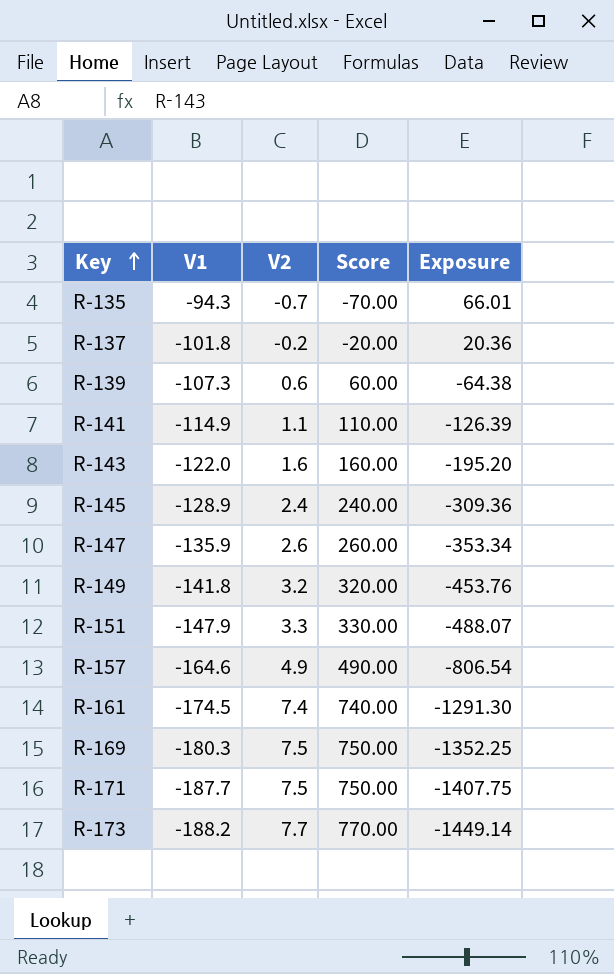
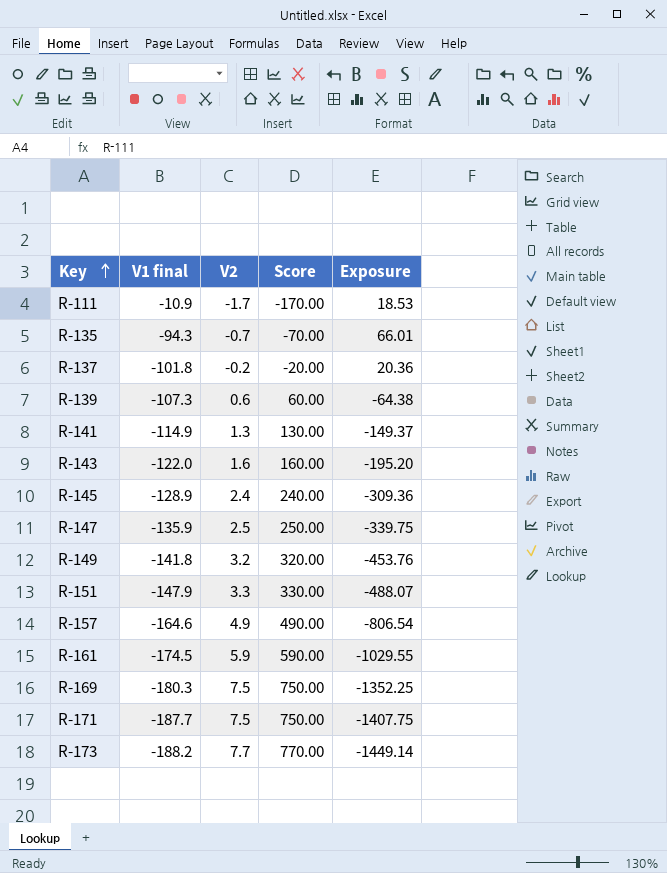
column name: V1 -> V1 final
row R-111: none -> -10.9 | -1.7 | -170.00 | 18.53
R-141 | V2: 1.1 -> 1.3
R-141 | Score: 110.00 -> 130.00
R-141 | Exposure: -126.39 -> -149.37
R-147 | V2: 2.6 -> 2.5
R-147 | Score: 260.00 -> 250.00
R-147 | Exposure: -353.34 -> -339.75
R-161 | V2: 7.4 -> 5.9
R-161 | Score: 740.00 -> 590.00
R-161 | Exposure: -1291.30 -> -1029.55

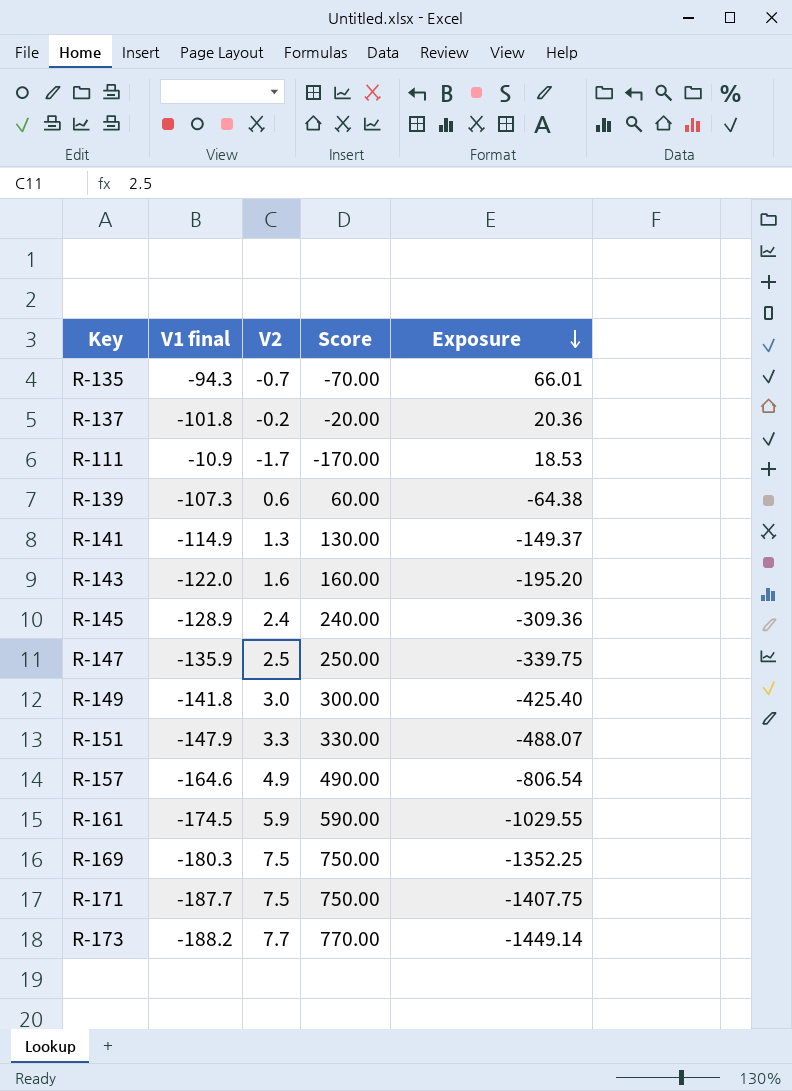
row order: Key ascending -> Exposure descending
R-149 | V2: 3.2 -> 3.0
R-149 | Score: 320.00 -> 300.00
R-149 | Exposure: -453.76 -> -425.40

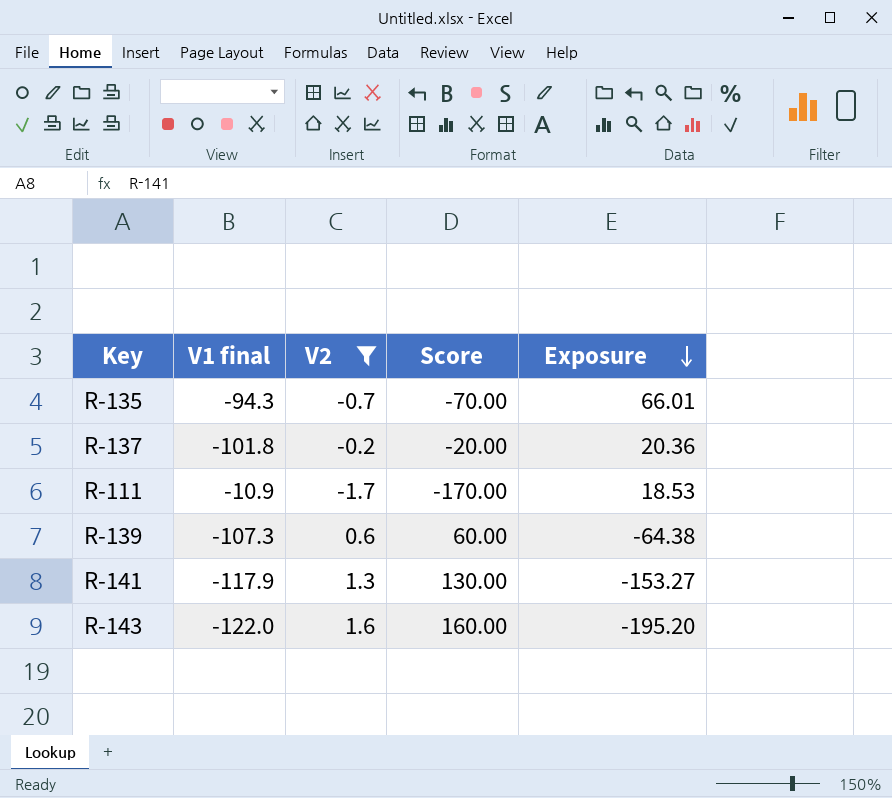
filter: none -> V2 <= 1.6
R-141 | V1 final: -114.9 -> -117.9
R-141 | Exposure: -149.37 -> -153.27

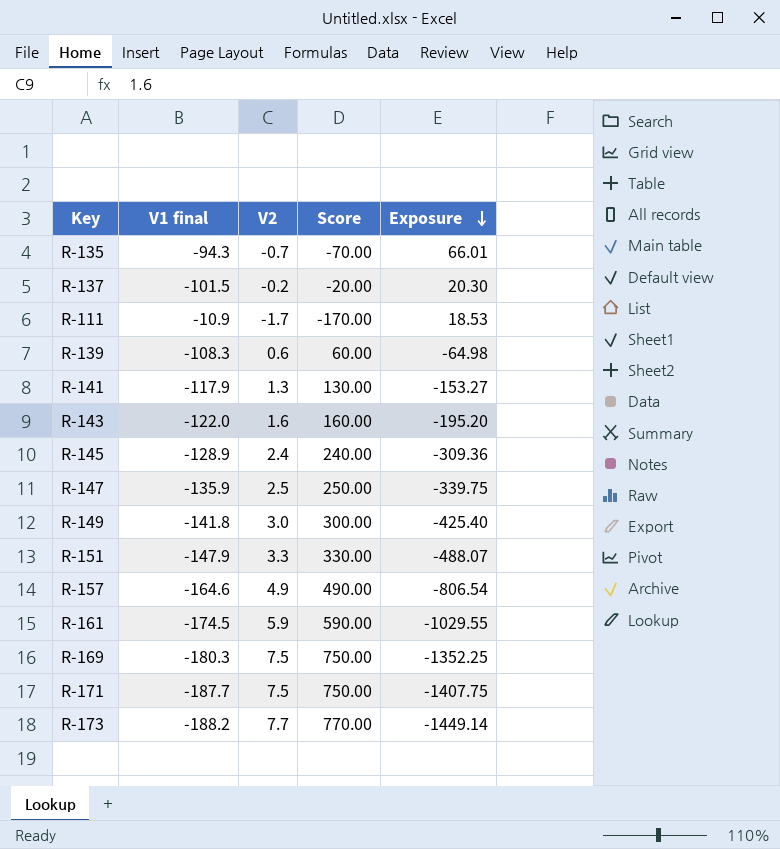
filter: V2 <= 1.6 -> none
R-137 | V1 final: -101.8 -> -101.5
R-137 | Exposure: 20.36 -> 20.30
R-139 | V1 final: -107.3 -> -108.3
R-139 | Exposure: -64.38 -> -64.98

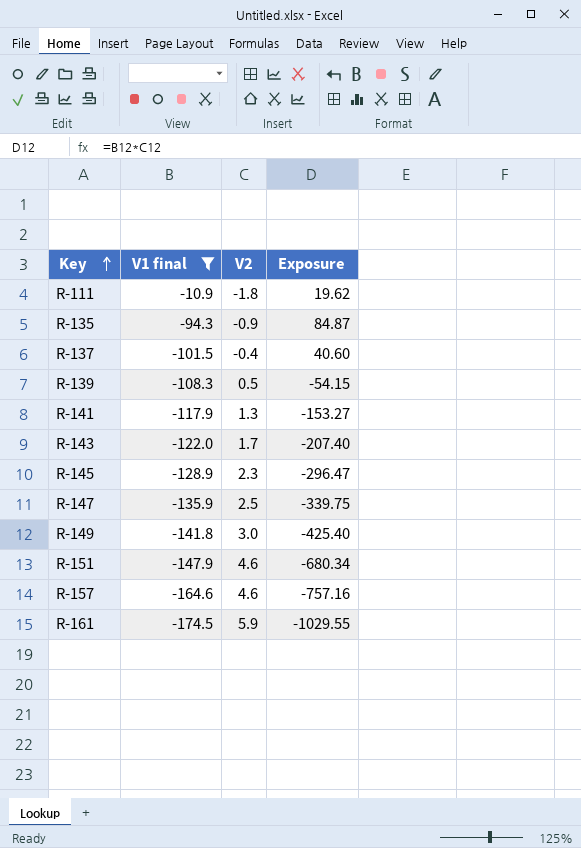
filter: none -> V1 final >= -174.5
row order: Exposure descending -> Key ascending
column Score | formula: [V2] * 100 -> none
R-111 | V2: -1.7 -> -1.8
R-111 | Exposure: 18.53 -> 19.62
R-135 | V2: -0.7 -> -0.9
R-135 | Exposure: 66.01 -> 84.87
R-137 | V2: -0.2 -> -0.4
R-137 | Exposure: 20.30 -> 40.60
R-139 | V2: 0.6 -> 0.5
R-139 | Exposure: -64.98 -> -54.15
R-143 | V2: 1.6 -> 1.7
R-143 | Exposure: -195.20 -> -207.40
R-145 | V2: 2.4 -> 2.3
R-145 | Exposure: -309.36 -> -296.47
R-151 | V2: 3.3 -> 4.6
R-151 | Exposure: -488.07 -> -680.34
R-157 | V2: 4.9 -> 4.6
R-157 | Exposure: -806.54 -> -757.16

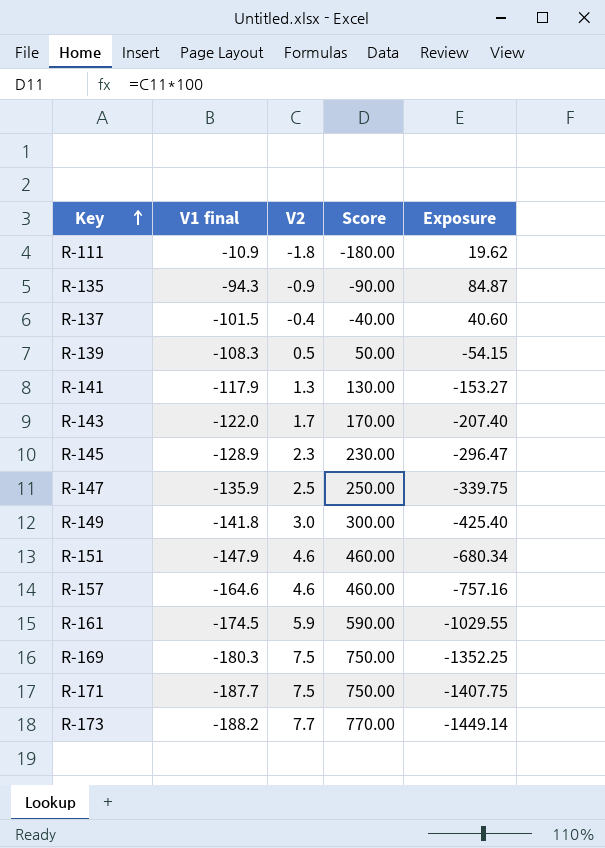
filter: V1 final >= -174.5 -> none
column Score | formula: none -> [V2] * 100

